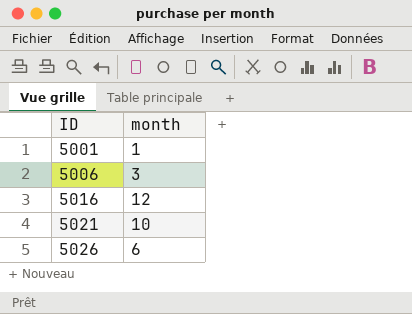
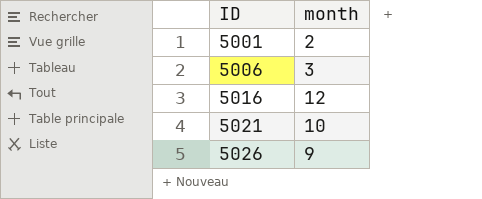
5001 | month: 1 -> 2
5026 | month: 6 -> 9

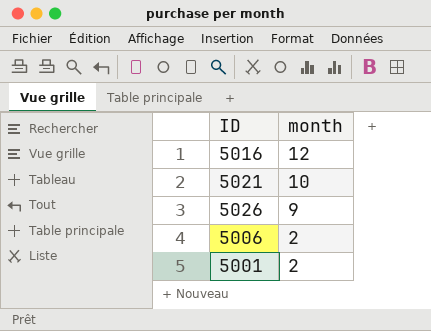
row order: ID ascending -> month descending
5006 | month: 3 -> 2

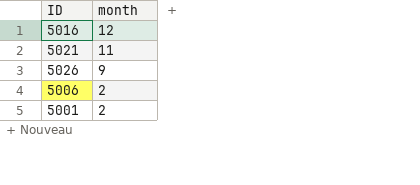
5021 | month: 10 -> 11

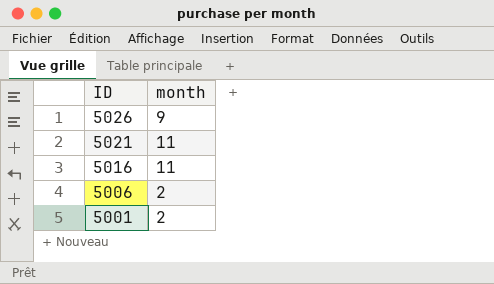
row order: month descending -> ID descending
5016 | month: 12 -> 11

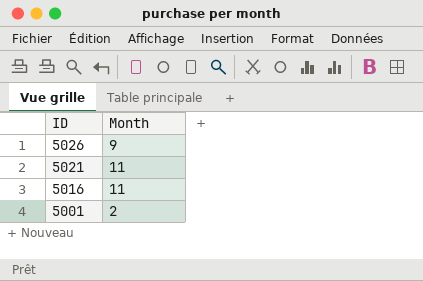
column name: month -> Month
row 5006: 2 -> none

